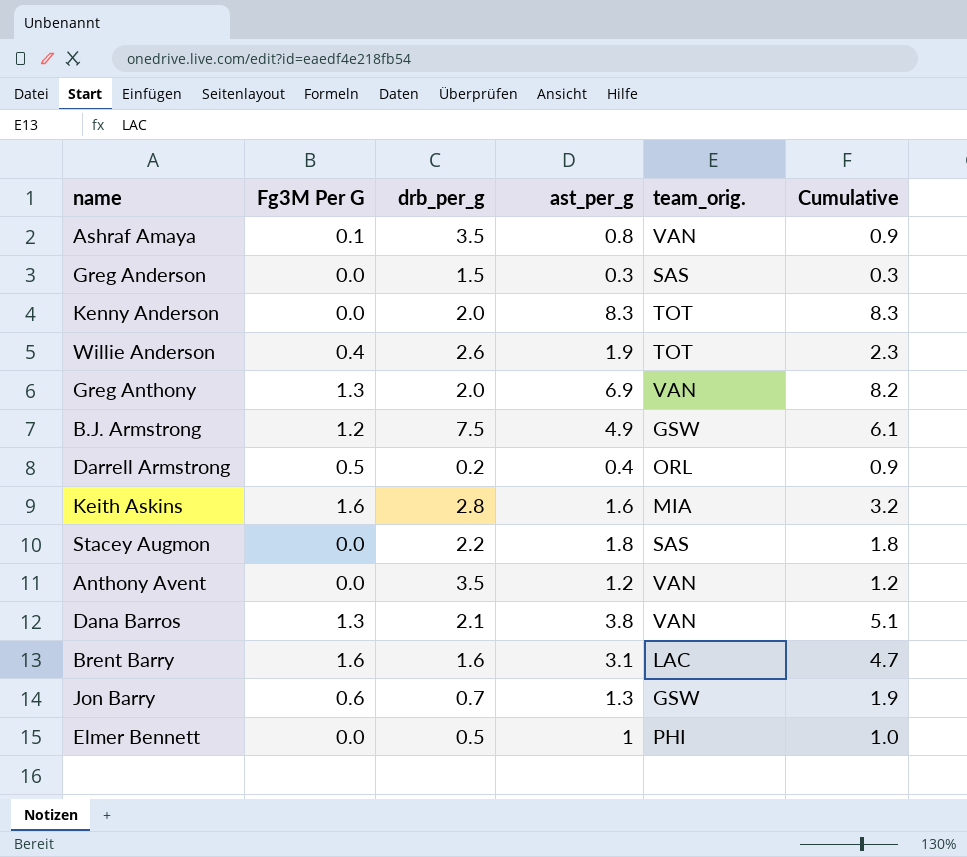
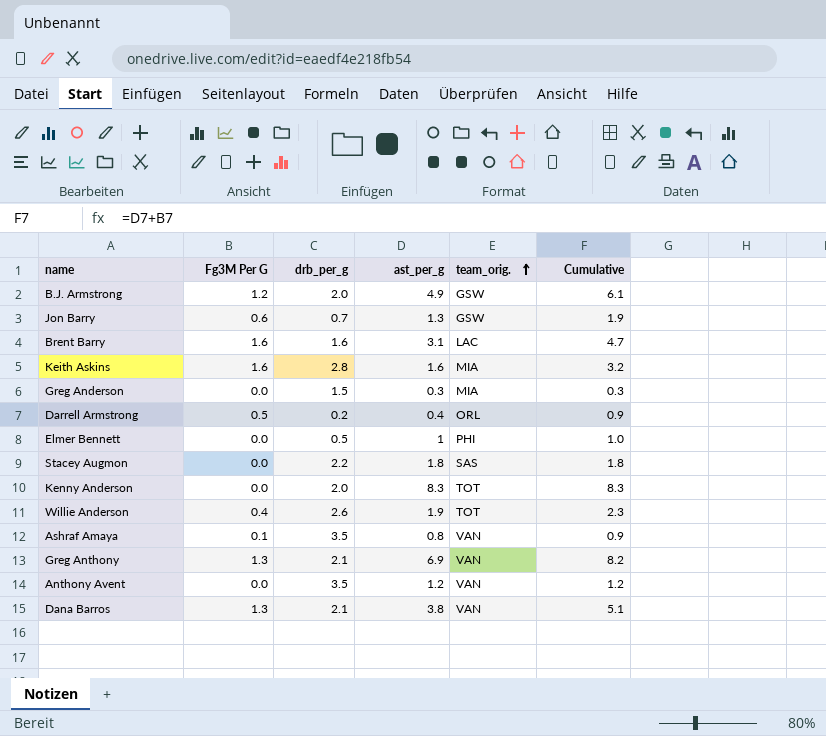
row order: none -> team_orig. ascending
B.J. Armstrong | drb_per_g: 7.5 -> 2.0
Greg Anderson | team_orig.: SAS -> MIA
Greg Anthony | drb_per_g: 2.0 -> 2.1

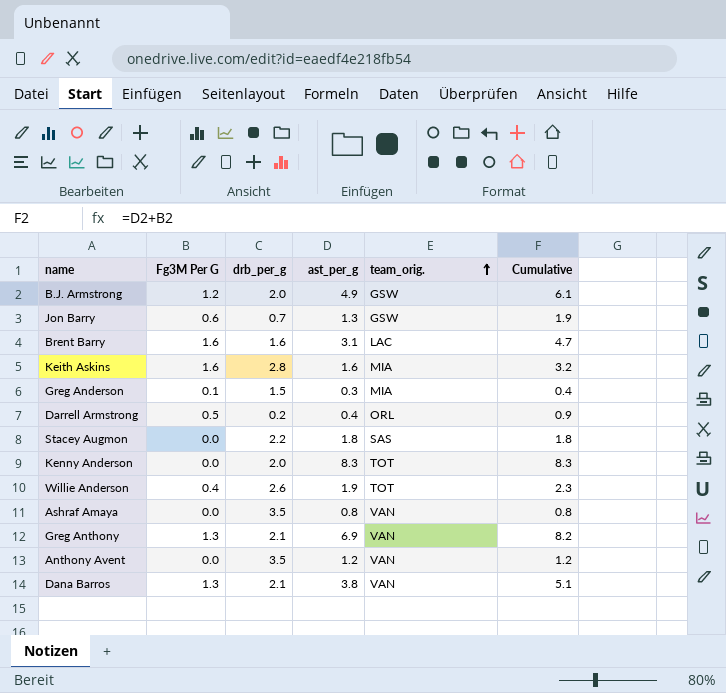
row Elmer Bennett: 0.0 | 0.5 | 1 | PHI | 1.0 -> none
Greg Anderson | Fg3M Per G: 0.0 -> 0.1
Greg Anderson | Cumulative: 0.3 -> 0.4
Ashraf Amaya | Fg3M Per G: 0.1 -> 0.0
Ashraf Amaya | Cumulative: 0.9 -> 0.8

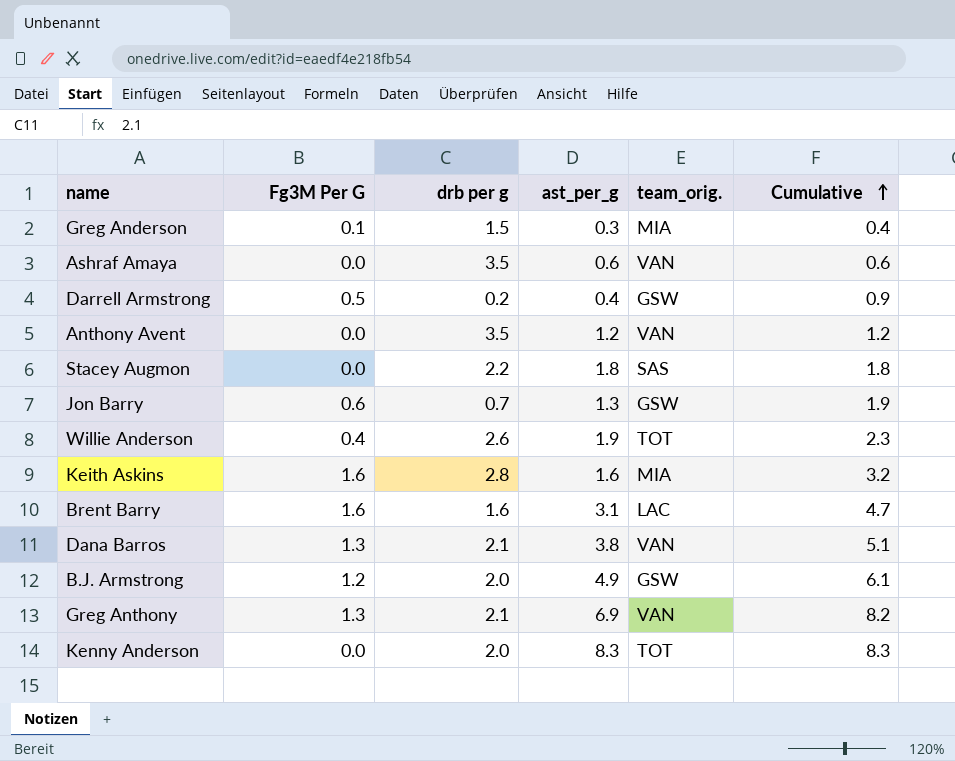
row order: team_orig. ascending -> Cumulative ascending
column name: drb_per_g -> drb per g
Ashraf Amaya | ast_per_g: 0.8 -> 0.6
Ashraf Amaya | Cumulative: 0.8 -> 0.6
Darrell Armstrong | team_orig.: ORL -> GSW

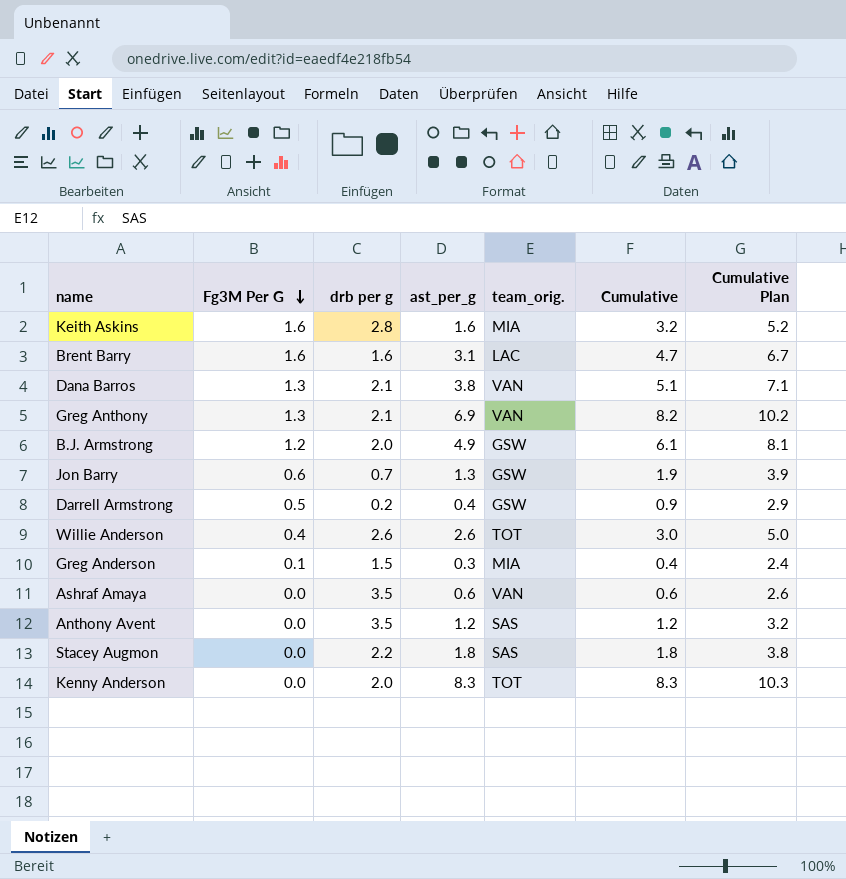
row order: Cumulative ascending -> Fg3M Per G descending
column Cumulative Plan | formula: none -> [Cumulative] + 2
Willie Anderson | ast_per_g: 1.9 -> 2.6
Willie Anderson | Cumulative: 2.3 -> 3.0
Anthony Avent | team_orig.: VAN -> SAS

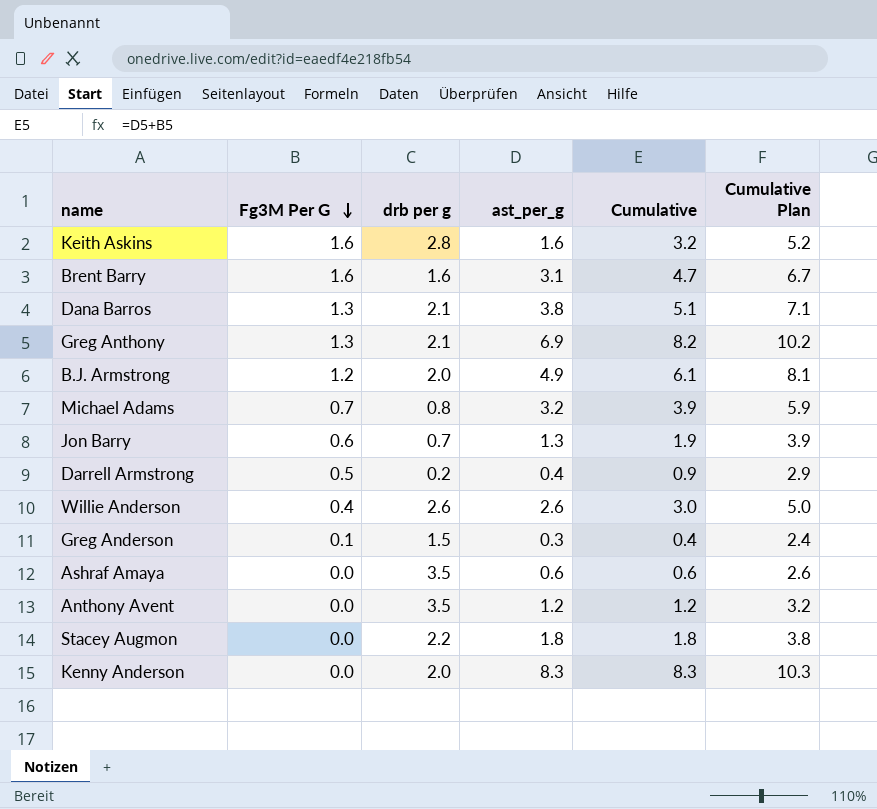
column team_orig. | position: 5 -> none
row Michael Adams: none -> 0.7 | 0.8 | 3.2 | 3.9 | 5.9

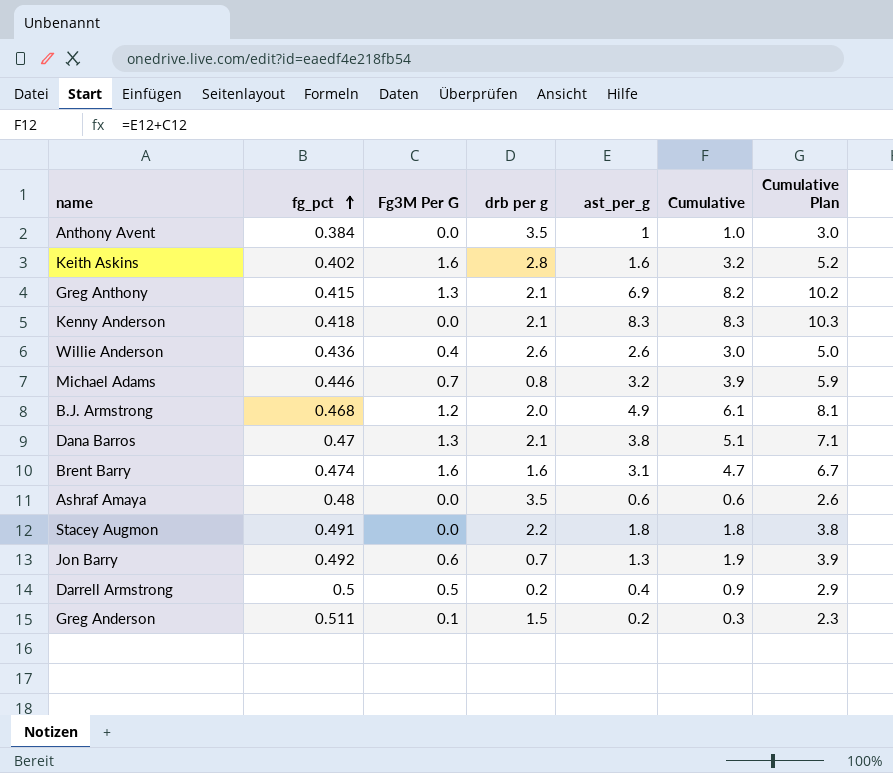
row order: Fg3M Per G descending -> fg_pct ascending
column fg_pct | position: none -> 2
Anthony Avent | ast_per_g: 1.2 -> 1
Anthony Avent | Cumulative: 1.2 -> 1.0
Anthony Avent | Cumulative Plan: 3.2 -> 3.0
Kenny Anderson | drb per g: 2.0 -> 2.1
Greg Anderson | ast_per_g: 0.3 -> 0.2
Greg Anderson | Cumulative: 0.4 -> 0.3
Greg Anderson | Cumulative Plan: 2.4 -> 2.3

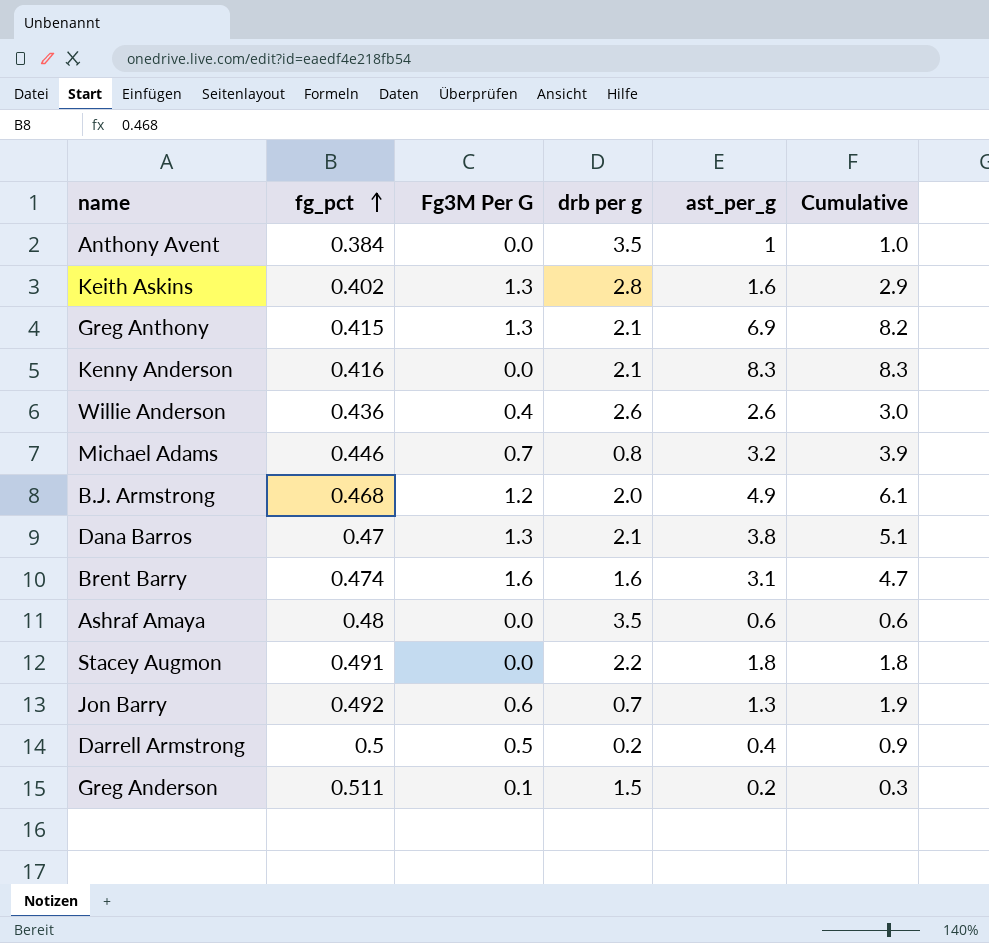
column Cumulative Plan | formula: [Cumulative] + 2 -> none
Keith Askins | Fg3M Per G: 1.6 -> 1.3
Keith Askins | Cumulative: 3.2 -> 2.9
Kenny Anderson | fg_pct: 0.418 -> 0.416

